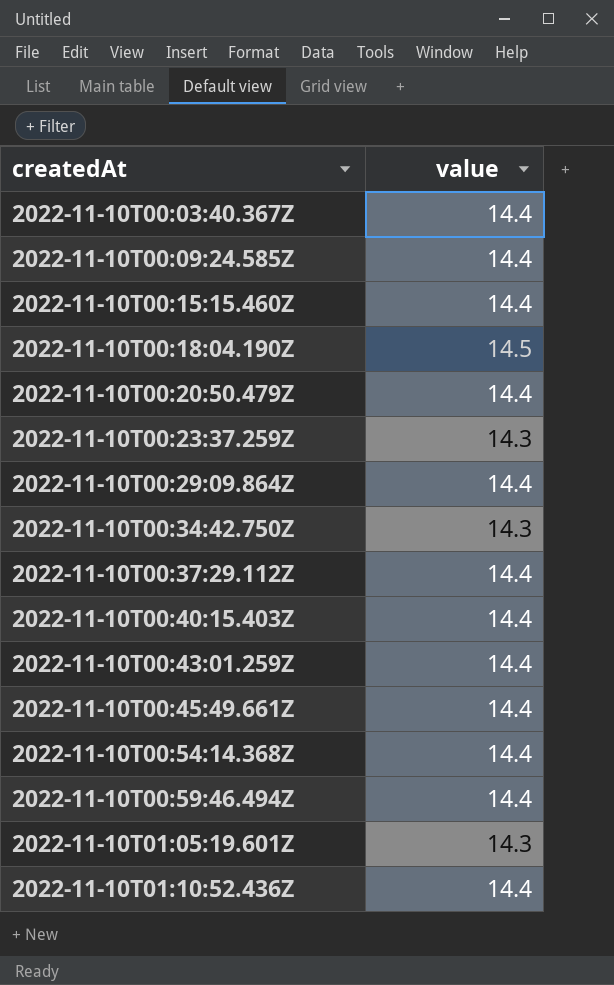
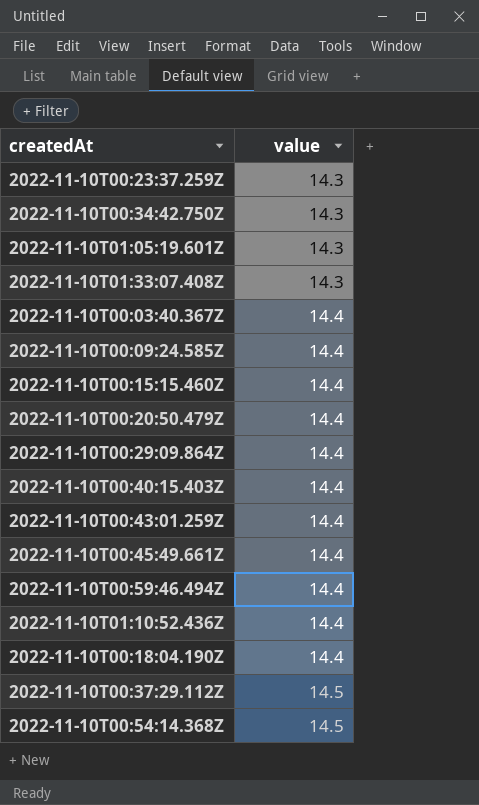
row order: createdAt ascending -> value ascending
row 2022-11-10T01:33:07.408Z: none -> 14.3
2022-11-10T00:18:04.190Z | value: 14.5 -> 14.4
2022-11-10T00:37:29.112Z | value: 14.4 -> 14.5
2022-11-10T00:54:14.368Z | value: 14.4 -> 14.5

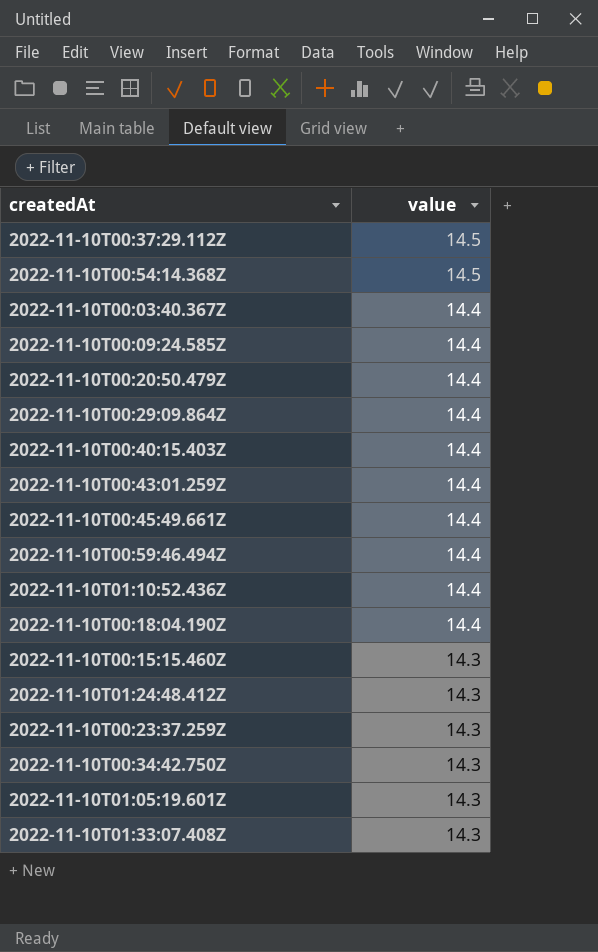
row order: value ascending -> value descending
2022-11-10T00:15:15.460Z | value: 14.4 -> 14.3
row 2022-11-10T01:24:48.412Z: none -> 14.3

